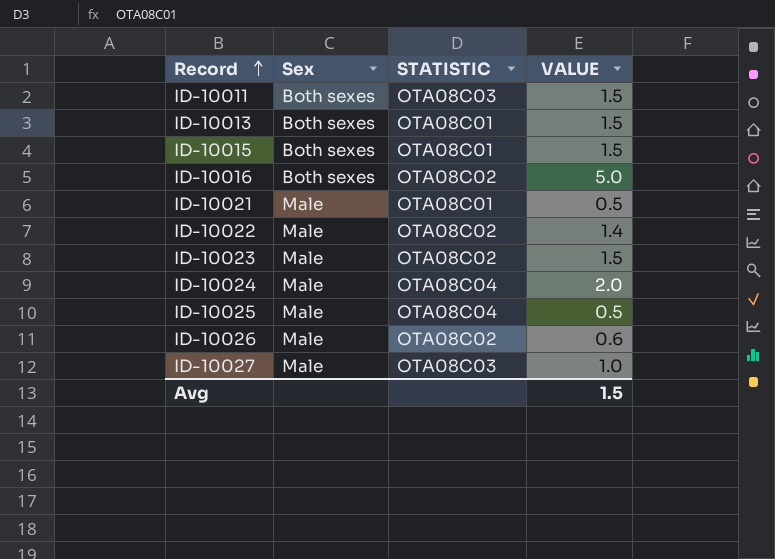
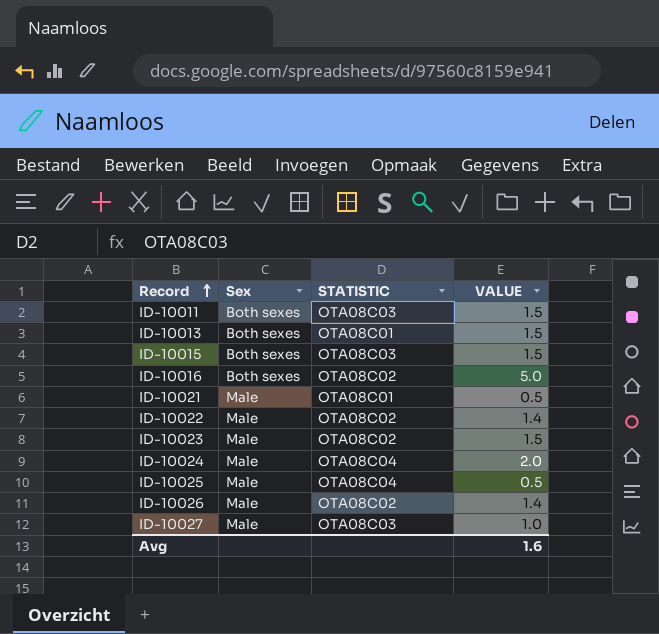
ID-10015 | STATISTIC: OTA08C01 -> OTA08C03
ID-10026 | VALUE: 0.6 -> 1.4
Avg | VALUE: 1.5 -> 1.6

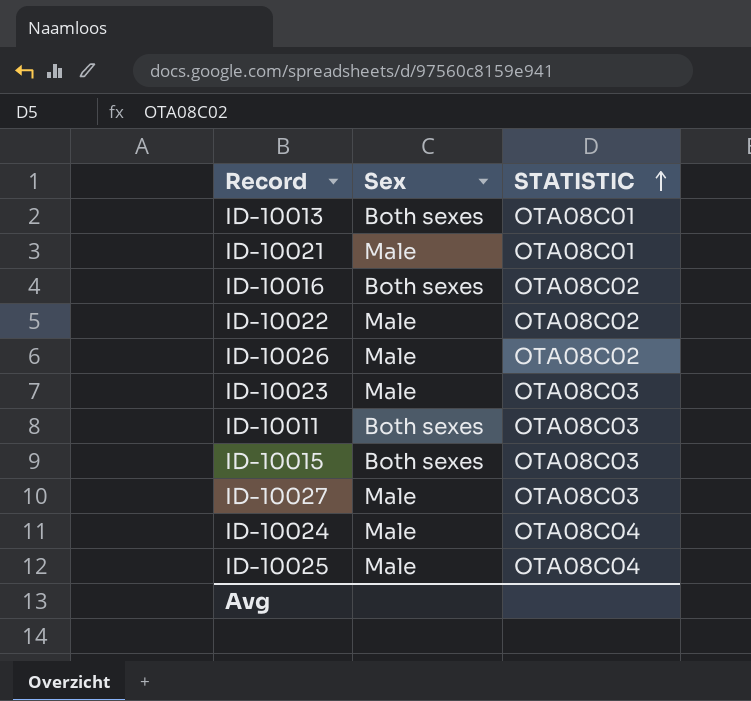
row order: Record ascending -> STATISTIC ascending
column VALUE | position: 4 -> none
ID-10023 | STATISTIC: OTA08C02 -> OTA08C03

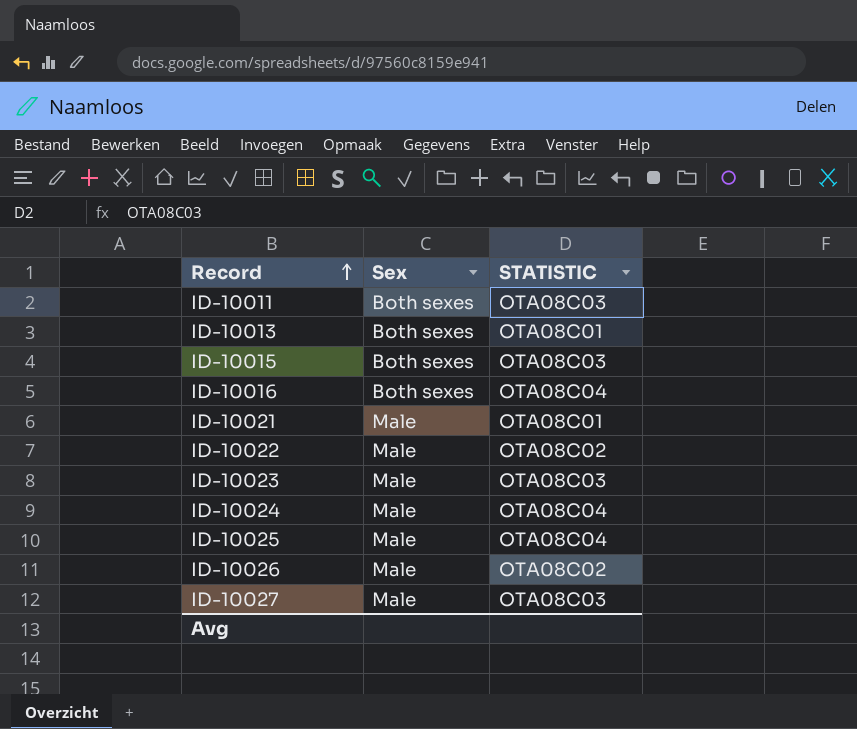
row order: STATISTIC ascending -> Record ascending
ID-10016 | STATISTIC: OTA08C02 -> OTA08C04

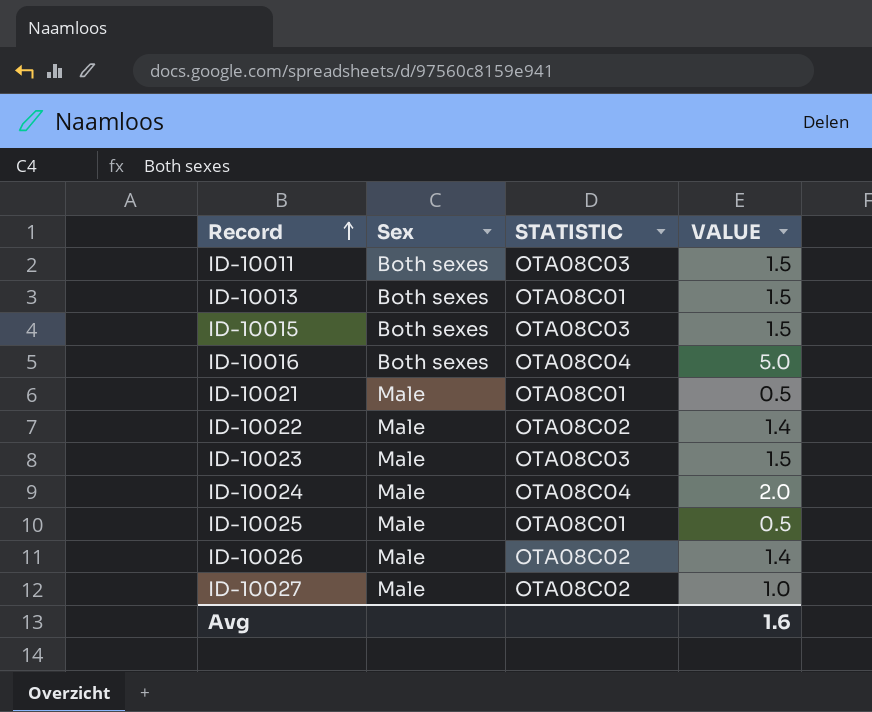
column VALUE | position: none -> 4
ID-10025 | STATISTIC: OTA08C04 -> OTA08C01
ID-10027 | STATISTIC: OTA08C03 -> OTA08C02

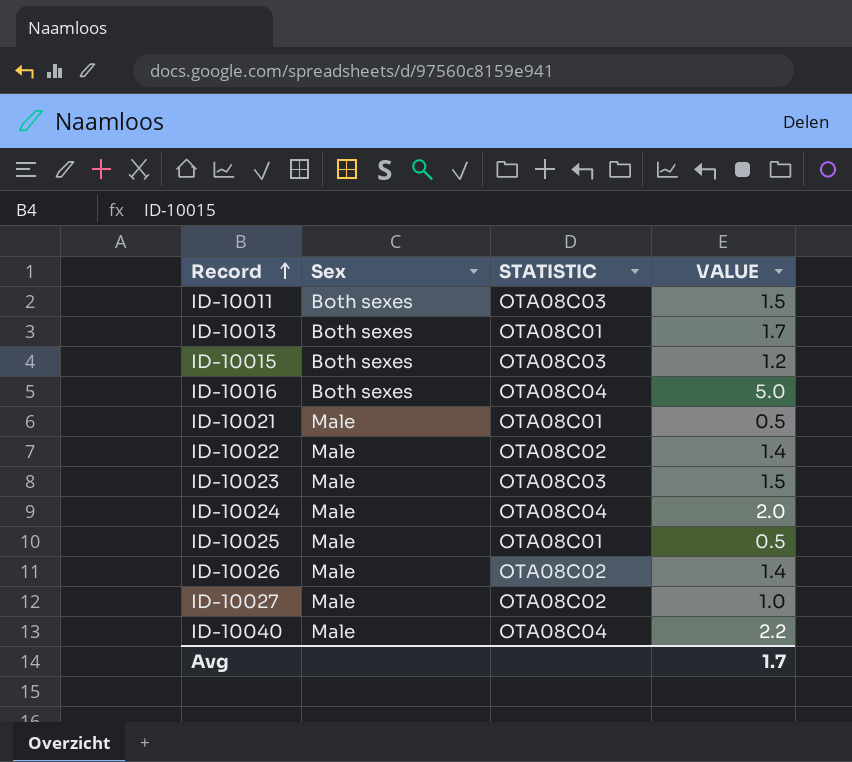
ID-10013 | VALUE: 1.5 -> 1.7
ID-10015 | VALUE: 1.5 -> 1.2
row ID-10040: none -> Male | OTA08C04 | 2.2
Avg | VALUE: 1.6 -> 1.7

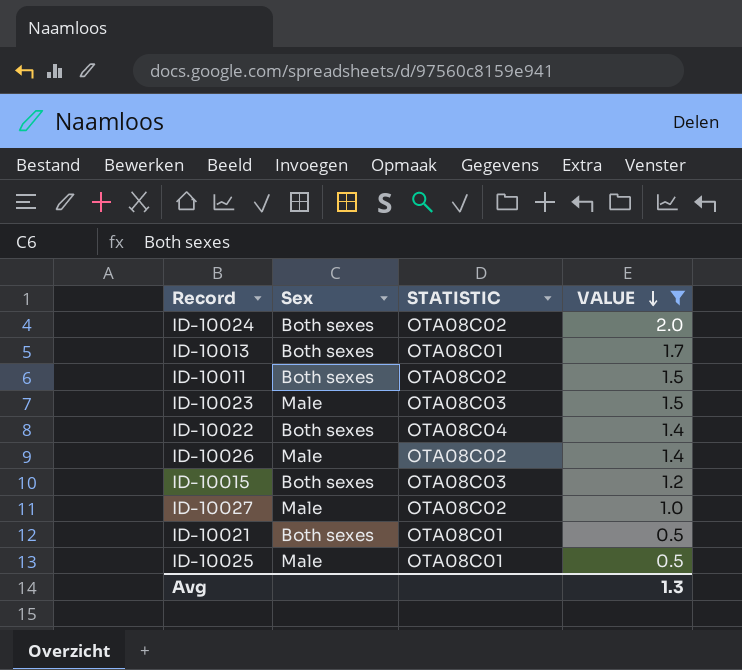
filter: none -> VALUE <= 2.0
row order: Record ascending -> VALUE descending
ID-10024 | Sex: Male -> Both sexes
ID-10024 | STATISTIC: OTA08C04 -> OTA08C02
ID-10011 | STATISTIC: OTA08C03 -> OTA08C02
ID-10022 | Sex: Male -> Both sexes
ID-10022 | STATISTIC: OTA08C02 -> OTA08C04
ID-10021 | Sex: Male -> Both sexes
Avg | VALUE: 1.7 -> 1.3

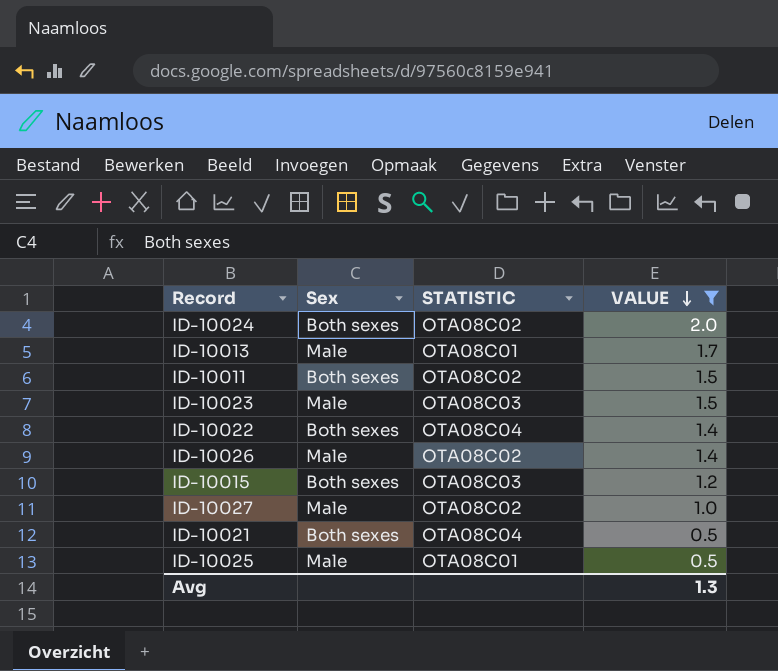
ID-10013 | Sex: Both sexes -> Male
ID-10021 | STATISTIC: OTA08C01 -> OTA08C04

